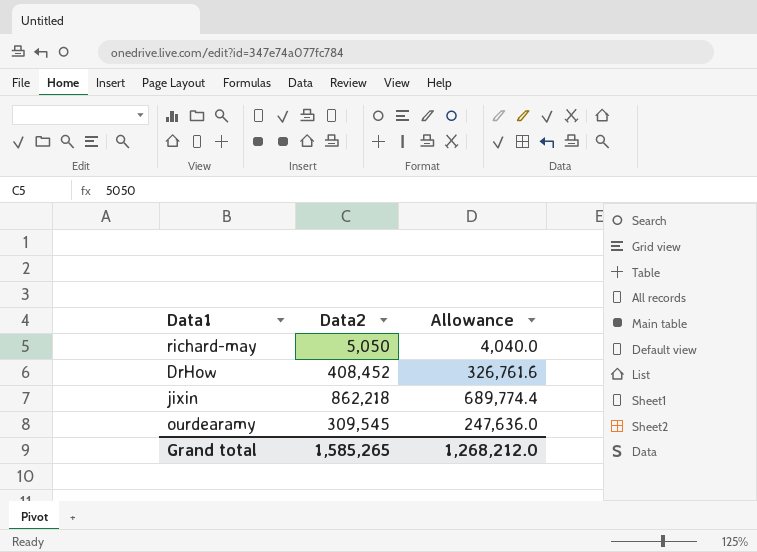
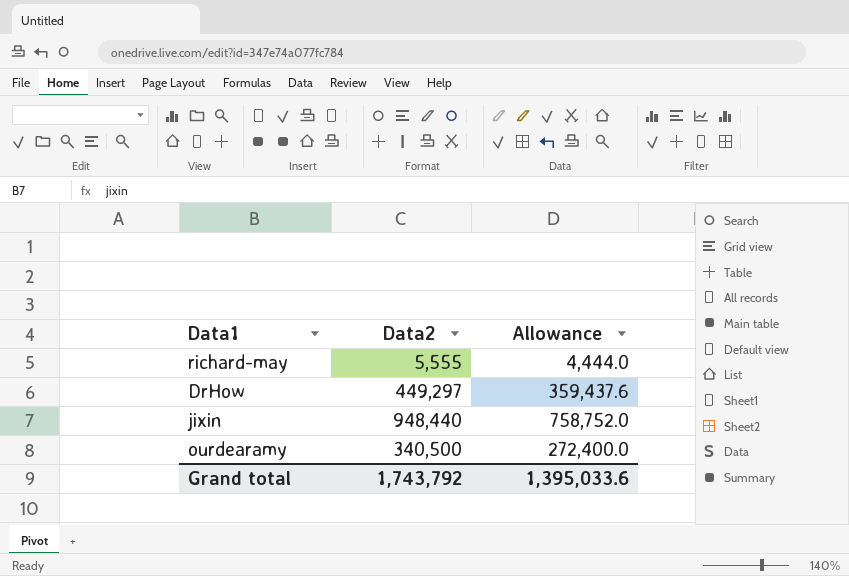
richard-may | Data2: 5,050 -> 5,555
richard-may | Allowance: 4,040.0 -> 4,444.0
DrHow | Data2: 408,452 -> 449,297
DrHow | Allowance: 326,761.6 -> 359,437.6
jixin | Data2: 862,218 -> 948,440
jixin | Allowance: 689,774.4 -> 758,752.0
ourdearamy | Data2: 309,545 -> 340,500
ourdearamy | Allowance: 247,636.0 -> 272,400.0
Grand total | Data2: 1,585,265 -> 1,743,792
Grand total | Allowance: 1,268,212.0 -> 1,395,033.6

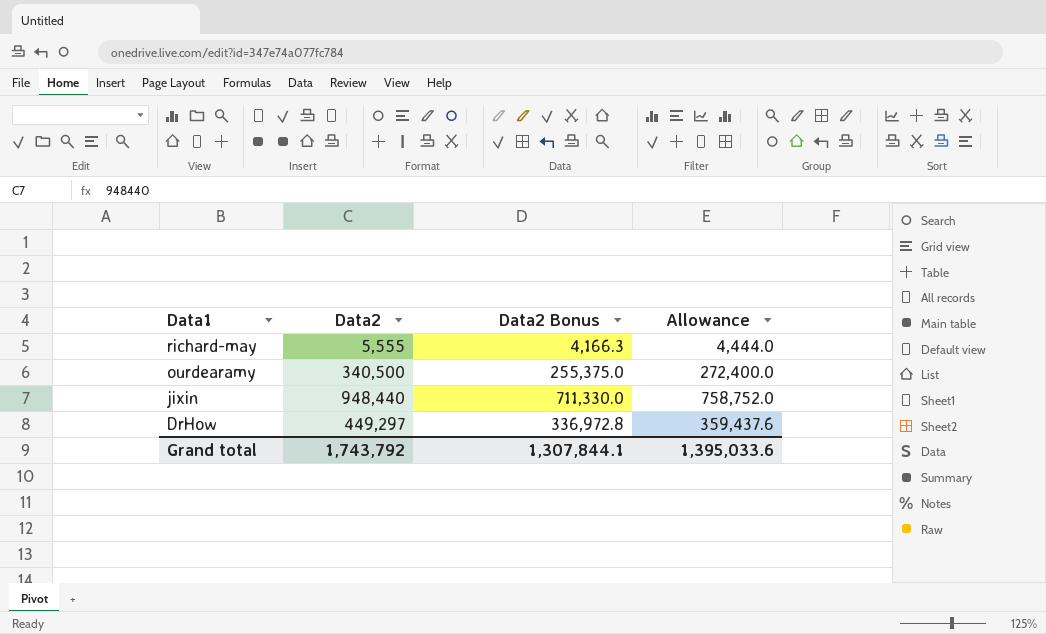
row order: none -> Data1 descending
column Data2 Bonus | formula: none -> [Data2] * 0.75

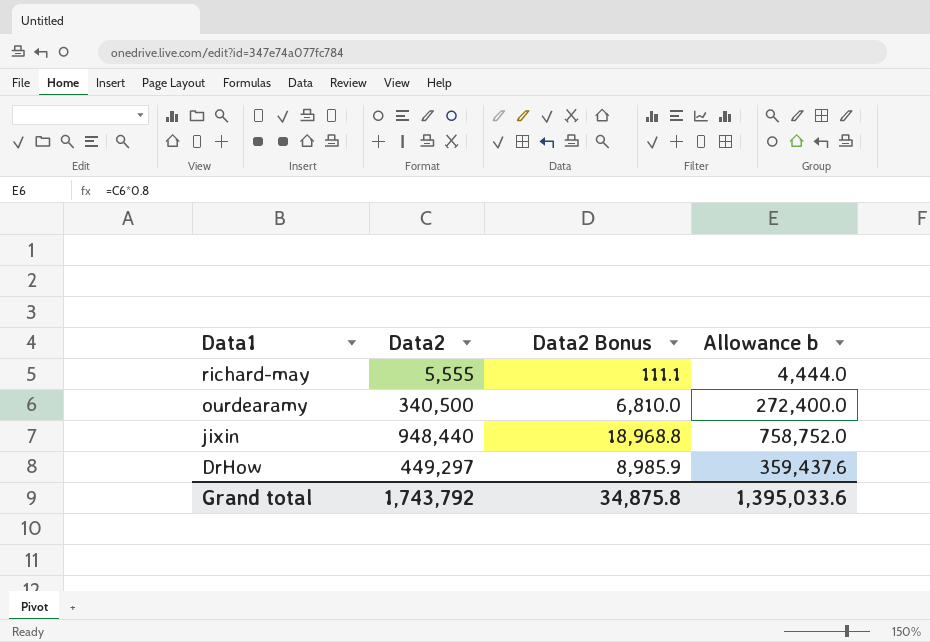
column Data2 Bonus | formula: [Data2] * 0.75 -> [Data2] * 0.02
column name: Allowance -> Allowance b
Grand total | Data2 Bonus: 1,307,844.1 -> 34,875.8

